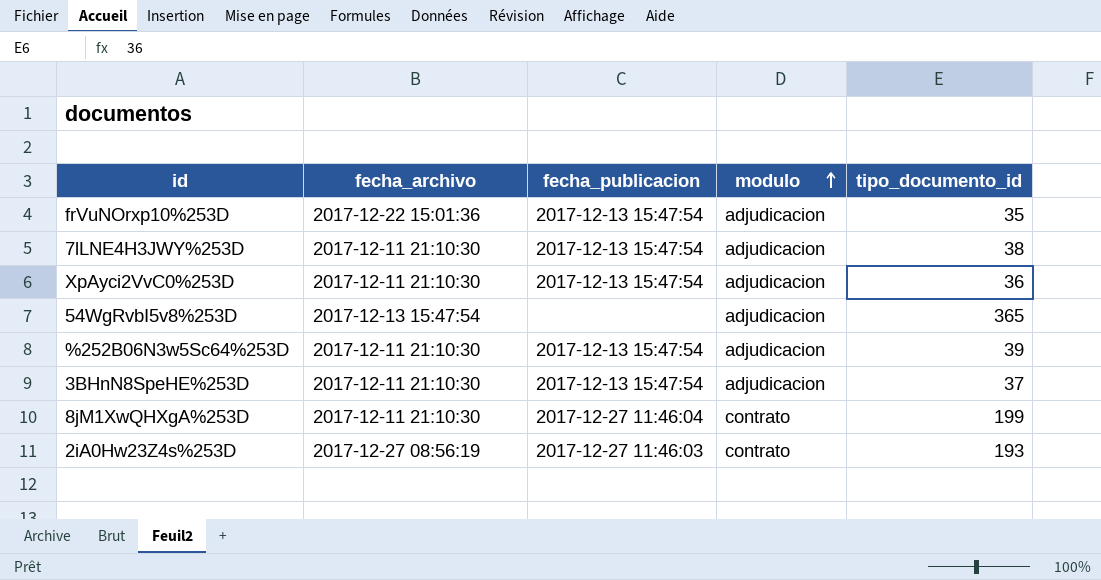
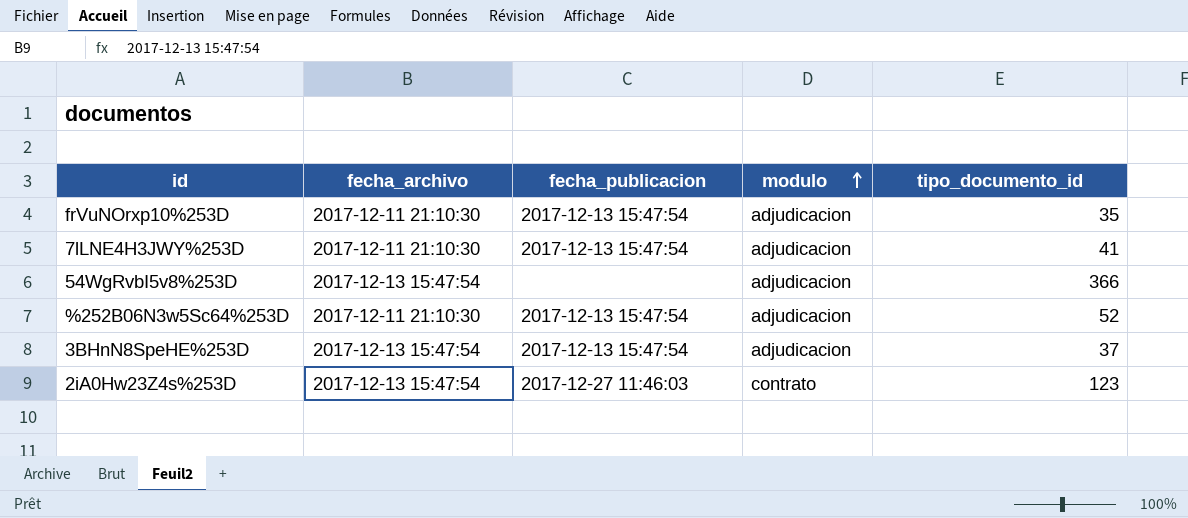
row XpAyci2VvC0%253D: 2017-12-11 21:10:30 | 2017-12-13 15:47:54 | adjudicacion | 36 -> none
row 8jM1XwQHXgA%253D: 2017-12-11 21:10:30 | 2017-12-27 11:46:04 | contrato | 199 -> none
frVuNOrxp10%253D | fecha_archivo: 2017-12-22 15:01:36 -> 2017-12-11 21:10:30
7lLNE4H3JWY%253D | tipo_documento_id: 38 -> 41
54WgRvbI5v8%253D | tipo_documento_id: 365 -> 366
%252B06N3w5Sc64%253D | tipo_documento_id: 39 -> 52
3BHnN8SpeHE%253D | fecha_archivo: 2017-12-11 21:10:30 -> 2017-12-13 15:47:54
2iA0Hw23Z4s%253D | fecha_archivo: 2017-12-27 08:56:19 -> 2017-12-13 15:47:54
2iA0Hw23Z4s%253D | tipo_documento_id: 193 -> 123

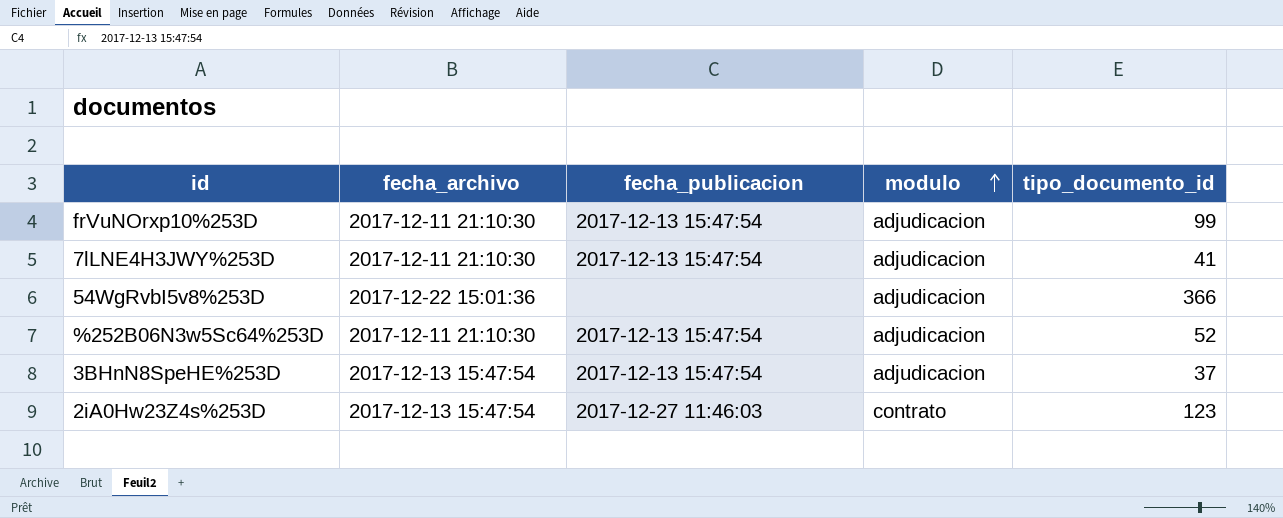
frVuNOrxp10%253D | tipo_documento_id: 35 -> 99
54WgRvbI5v8%253D | fecha_archivo: 2017-12-13 15:47:54 -> 2017-12-22 15:01:36

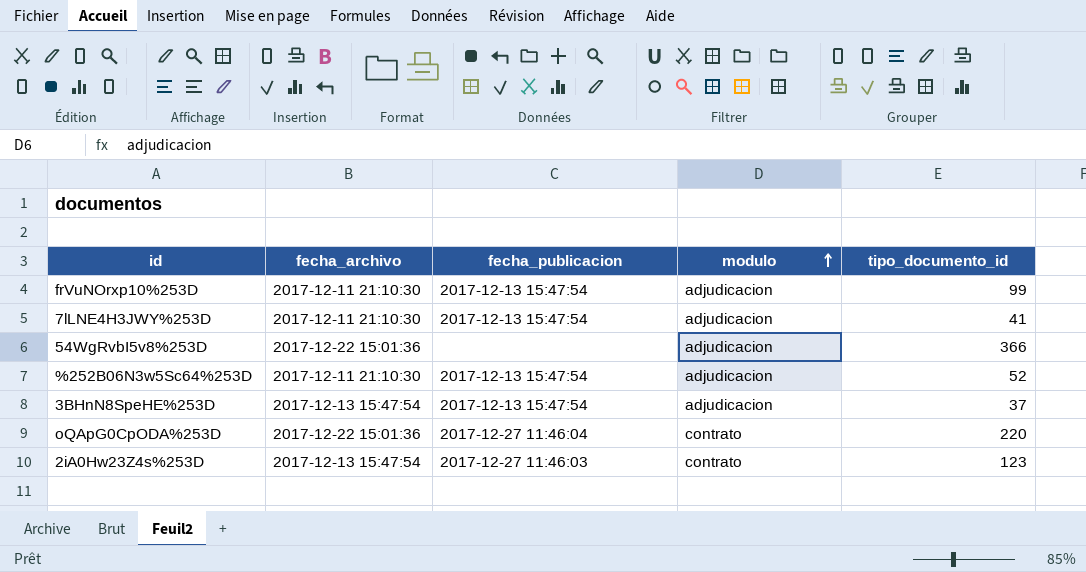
row oQApG0CpODA%253D: none -> 2017-12-22 15:01:36 | 2017-12-27 11:46:04 | contrato | 220

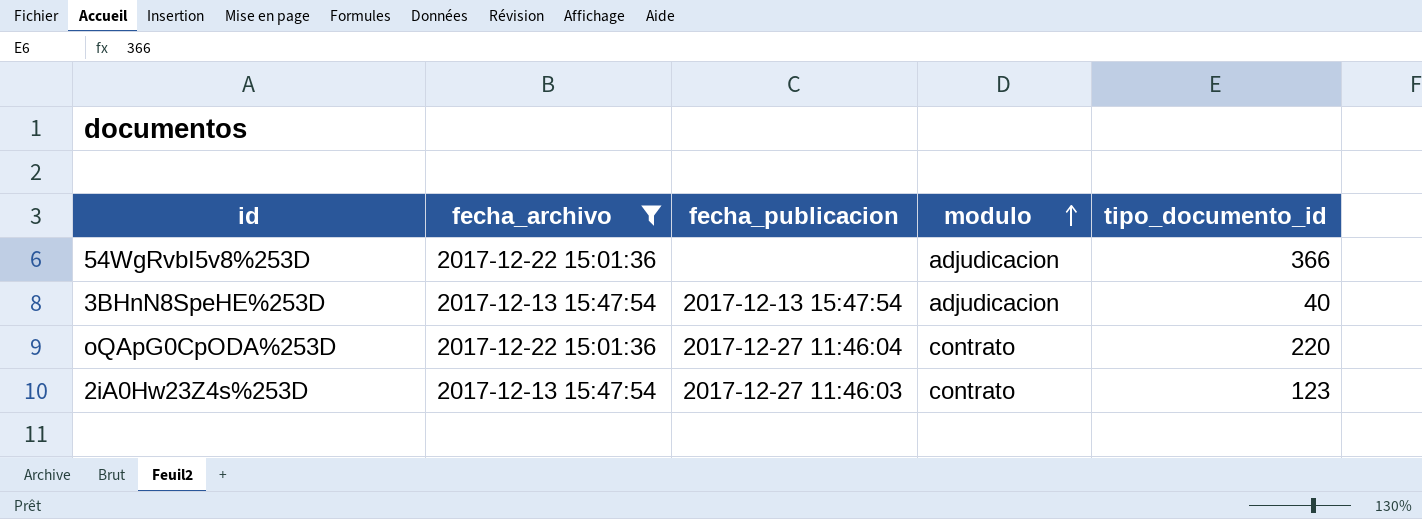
filter: none -> fecha_archivo != 2017-12-11 21:10:30
3BHnN8SpeHE%253D | tipo_documento_id: 37 -> 40

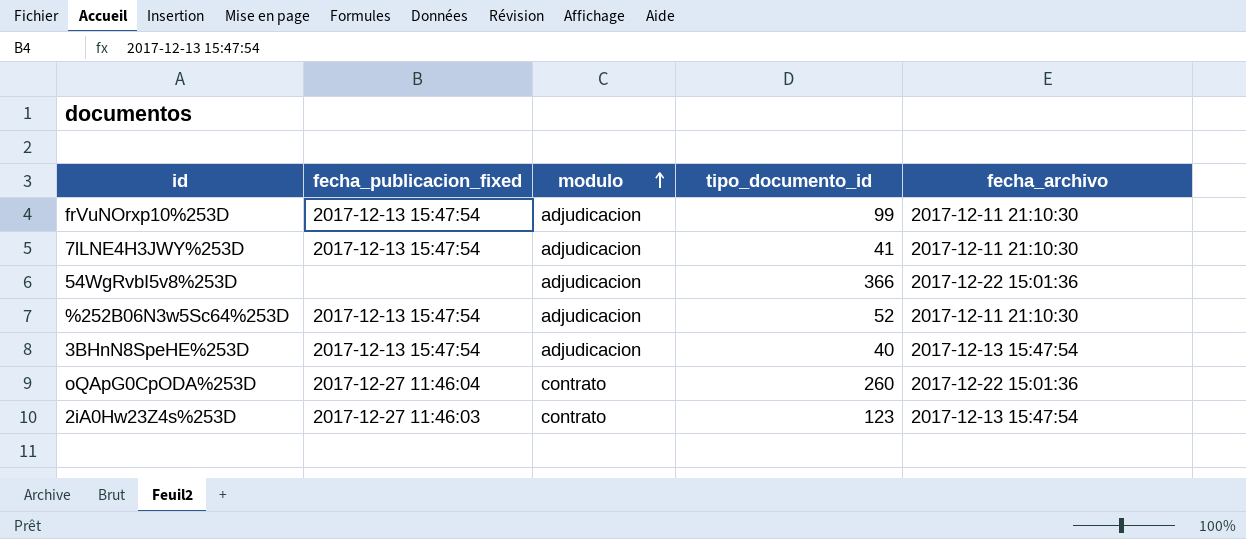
filter: fecha_archivo != 2017-12-11 21:10:30 -> none
column name: fecha_publicacion -> fecha_publicacion_fixed
column fecha_archivo | position: 2 -> 5
oQApG0CpODA%253D | tipo_documento_id: 220 -> 260

